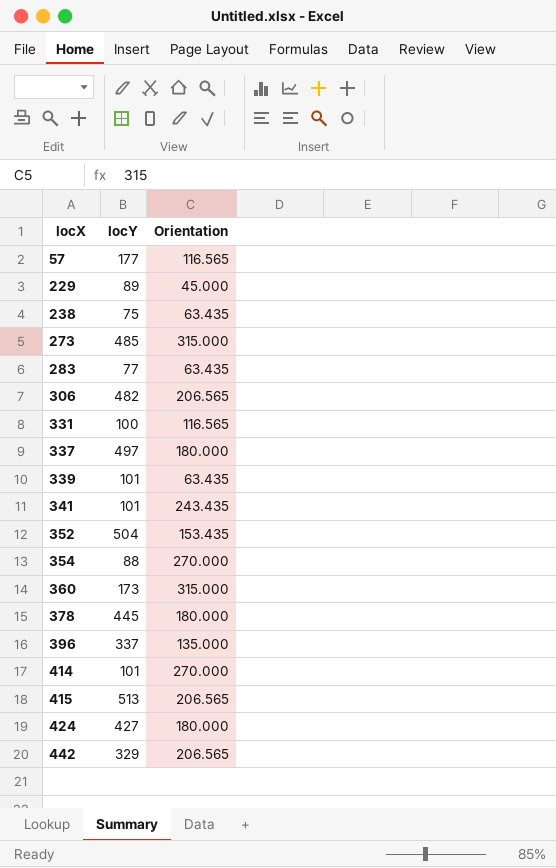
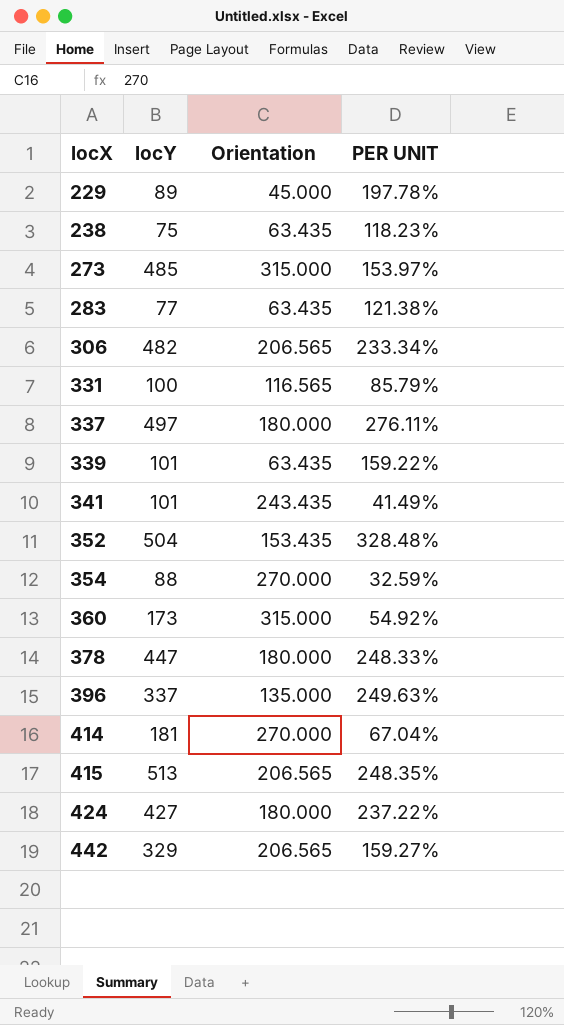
column PER UNIT | formula: none -> [locY] / [Orientation]
row 57: 177 | 116.565 -> none
378 | locY: 445 -> 447
414 | locY: 101 -> 181

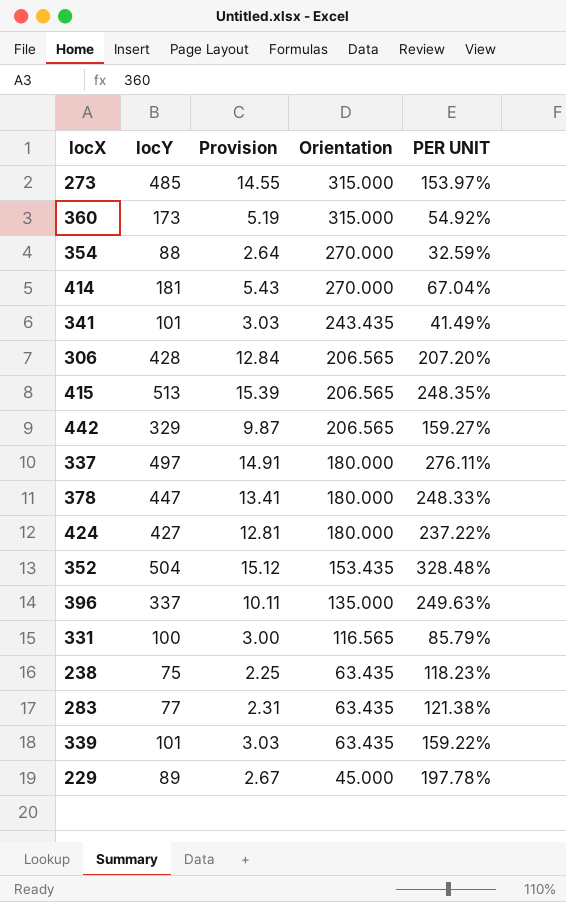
row order: locX ascending -> Orientation descending
column Provision | formula: none -> [locY] * 0.03
306 | locY: 482 -> 428
306 | PER UNIT: 233.34% -> 207.20%

